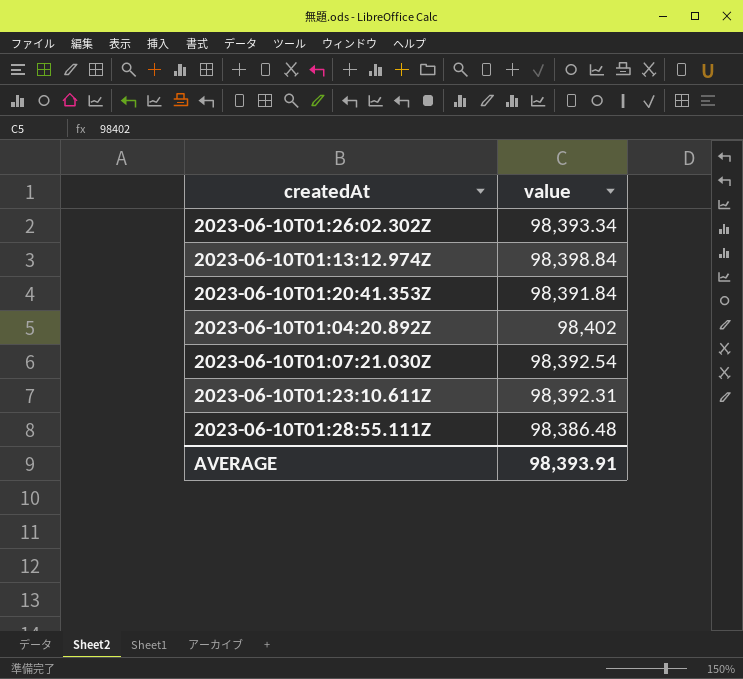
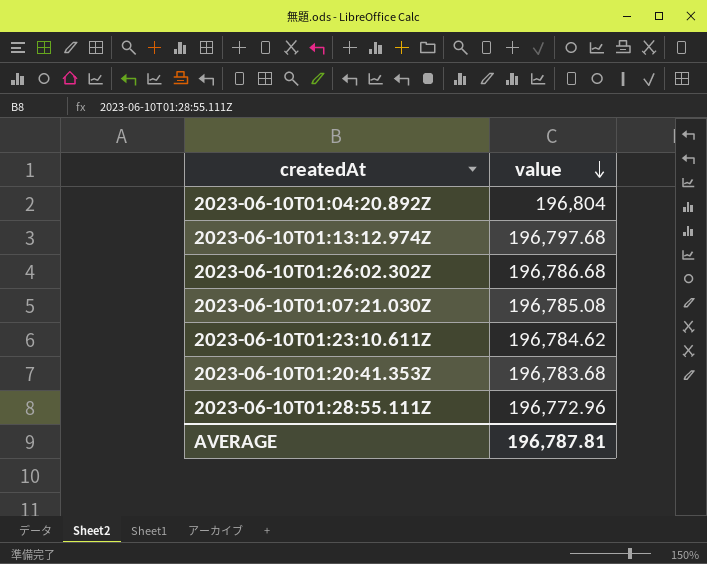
row order: none -> value descending
2023-06-10T01:04:20.892Z | value: 98,402 -> 196,804
2023-06-10T01:13:12.974Z | value: 98,398.84 -> 196,797.68
2023-06-10T01:26:02.302Z | value: 98,393.34 -> 196,786.68
2023-06-10T01:07:21.030Z | value: 98,392.54 -> 196,785.08
2023-06-10T01:23:10.611Z | value: 98,392.31 -> 196,784.62
2023-06-10T01:20:41.353Z | value: 98,391.84 -> 196,783.68
2023-06-10T01:28:55.111Z | value: 98,386.48 -> 196,772.96
AVERAGE | value: 98,393.91 -> 196,787.81

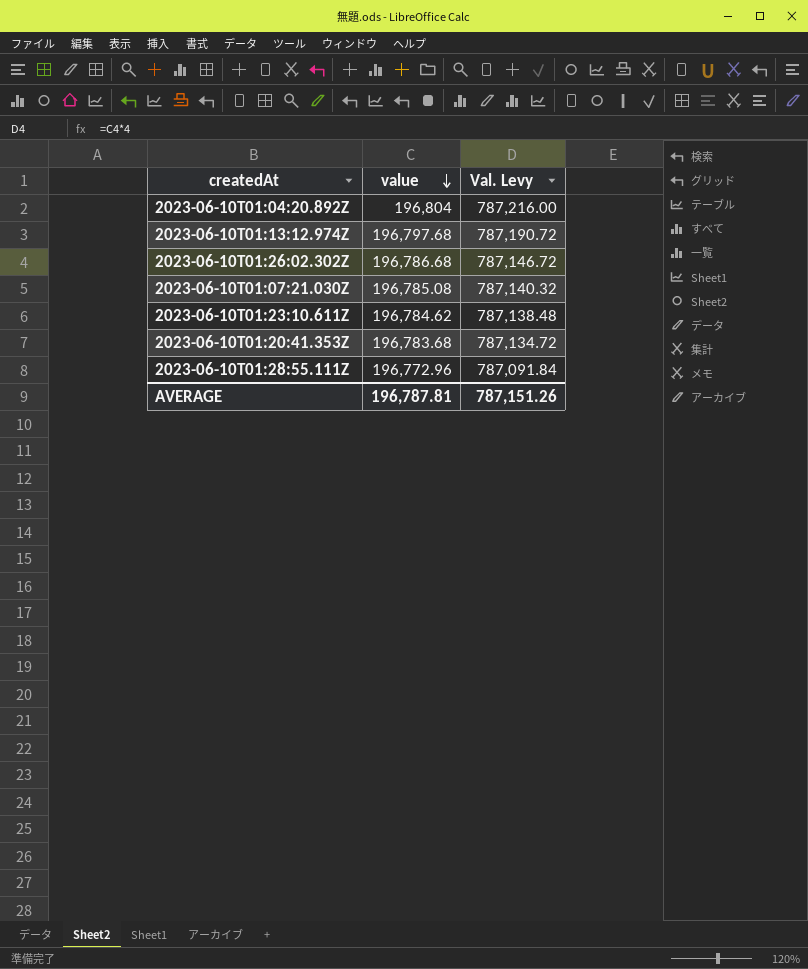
column Val. Levy | formula: none -> [value] * 4

